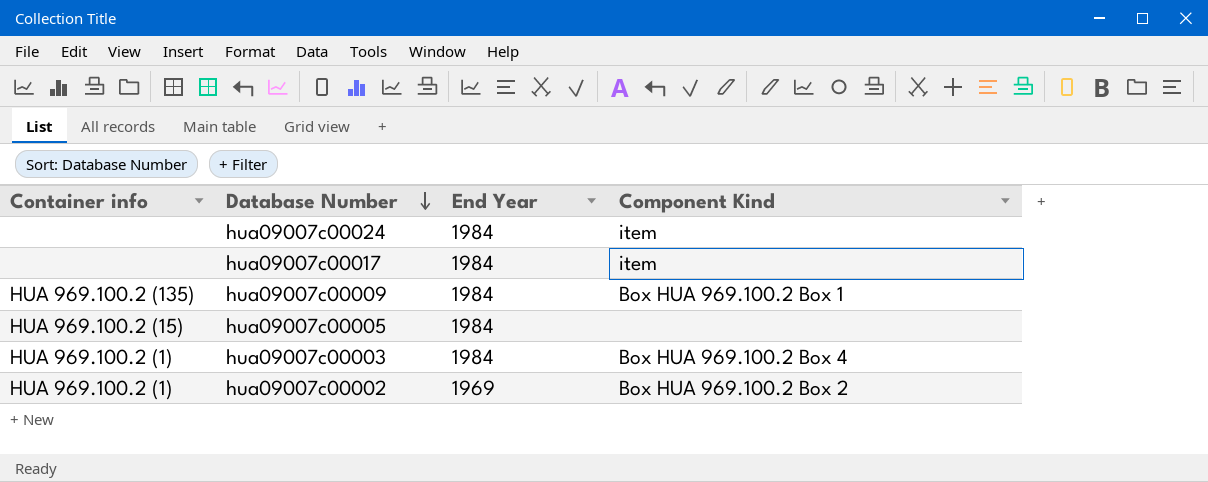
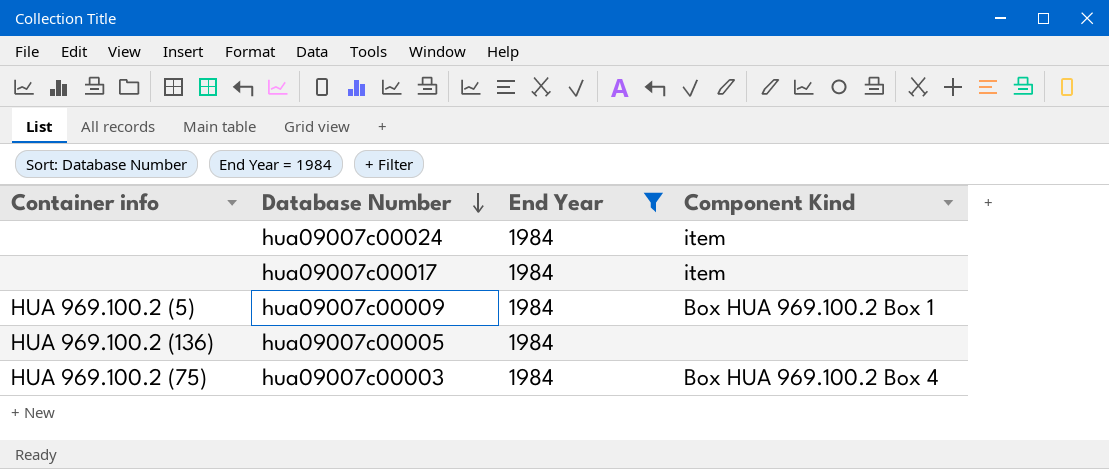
filter: none -> End Year = 1984
hua09007c00009 | Container info: HUA 969.100.2 (135) -> HUA 969.100.2 (5)
hua09007c00005 | Container info: HUA 969.100.2 (15) -> HUA 969.100.2 (136)
hua09007c00003 | Container info: HUA 969.100.2 (1) -> HUA 969.100.2 (75)

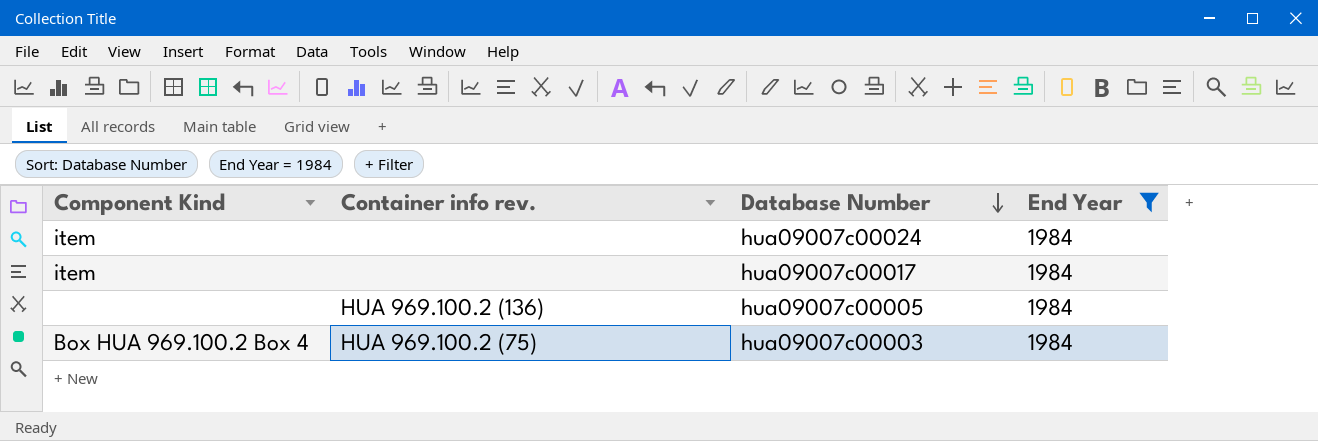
column Component Kind | position: 4 -> 1
column name: Container info -> Container info rev.
row hua09007c00009: HUA 969.100.2 (5) | 1984 | Box HUA 969.100.2 Box 1 -> none

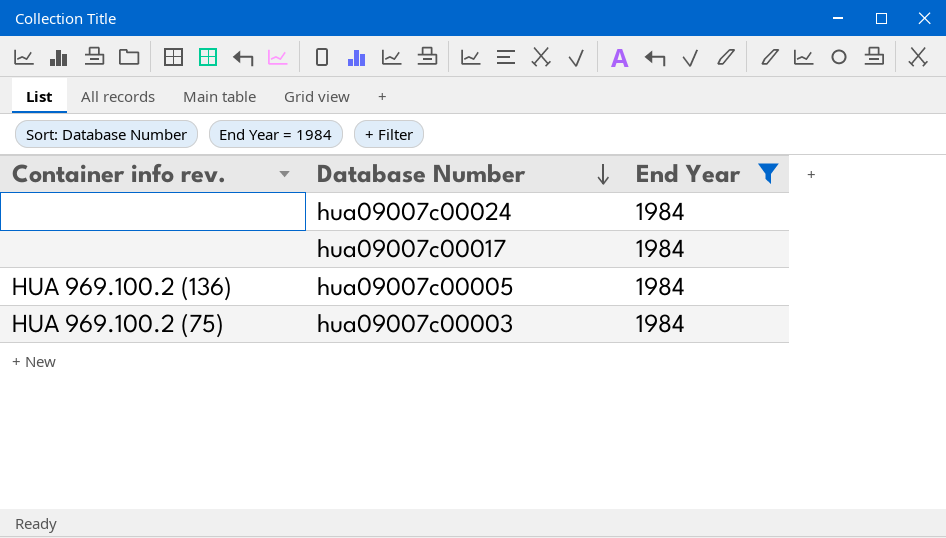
column Component Kind | position: 1 -> none

